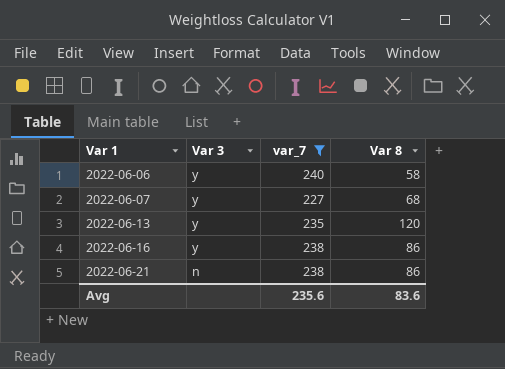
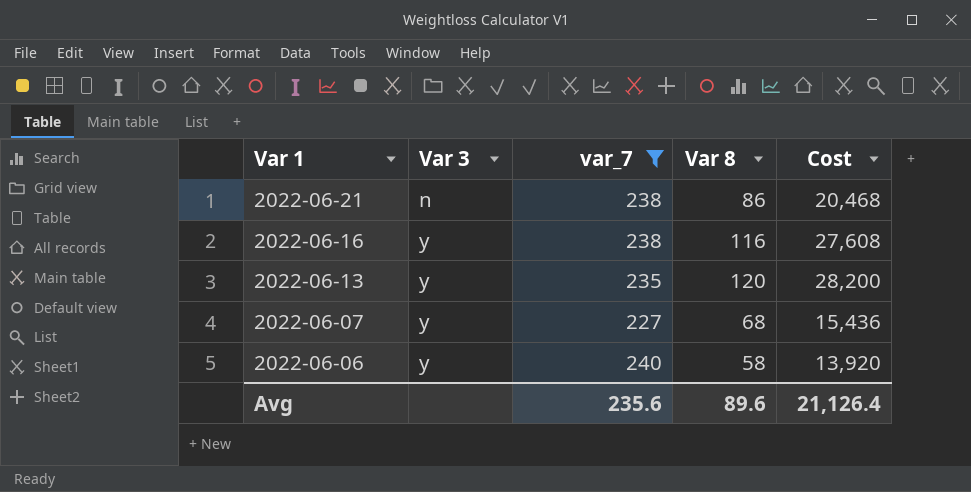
row order: Var 1 ascending -> Var 1 descending
column Cost | formula: none -> [var_7] * [Var 8]
2022-06-16 | Var 8: 86 -> 116
Avg | Var 8: 83.6 -> 89.6

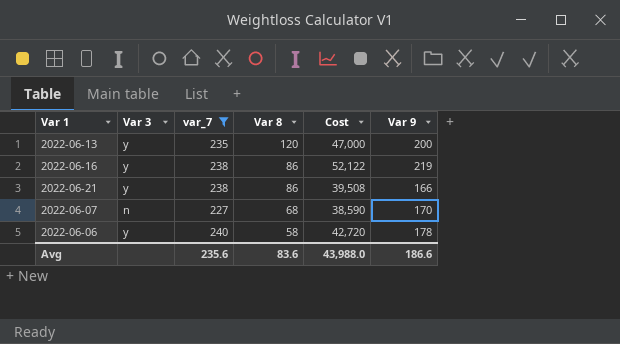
row order: Var 1 descending -> Var 8 descending
column Cost | formula: [var_7] * [Var 8] -> [var_7] * [Var 9]
column Var 9 | position: none -> 6
2022-06-16 | Var 8: 116 -> 86
2022-06-21 | Var 3: n -> y
2022-06-07 | Var 3: y -> n
Avg | Var 8: 89.6 -> 83.6
Avg | Cost: 21,126.4 -> 43,988.0

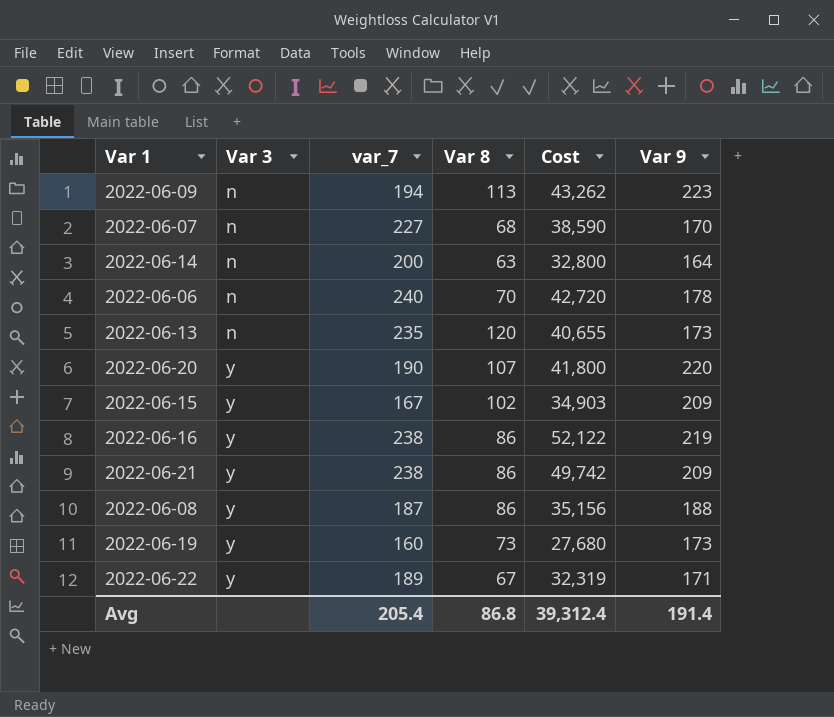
filter: var_7 >= 227 -> none
row order: Var 8 descending -> Var 3 ascending
2022-06-06 | Var 3: y -> n
2022-06-06 | Var 8: 58 -> 70
2022-06-13 | Var 3: y -> n
2022-06-13 | Cost: 47,000 -> 40,655
2022-06-13 | Var 9: 200 -> 173
2022-06-21 | Cost: 39,508 -> 49,742
2022-06-21 | Var 9: 166 -> 209
Avg | var_7: 235.6 -> 205.4
Avg | Var 8: 83.6 -> 86.8
Avg | Cost: 43,988.0 -> 39,312.4
Avg | Var 9: 186.6 -> 191.4

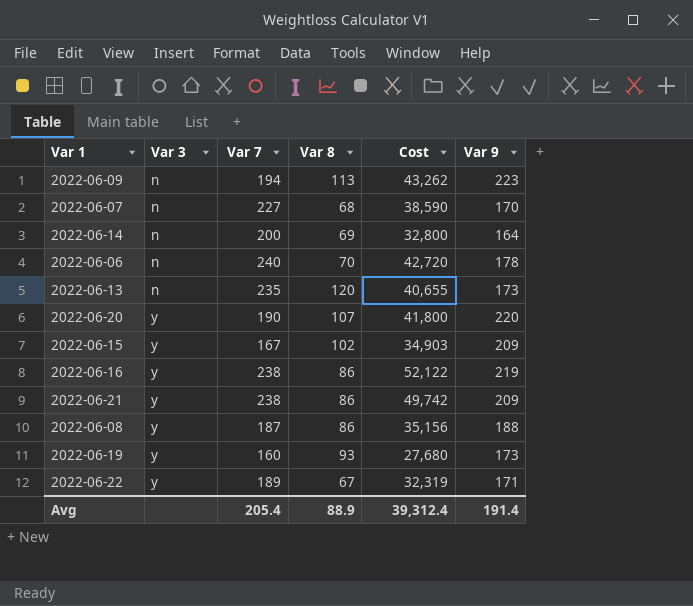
column name: var_7 -> Var 7
2022-06-14 | Var 8: 63 -> 69
2022-06-19 | Var 8: 73 -> 93
Avg | Var 8: 86.8 -> 88.9

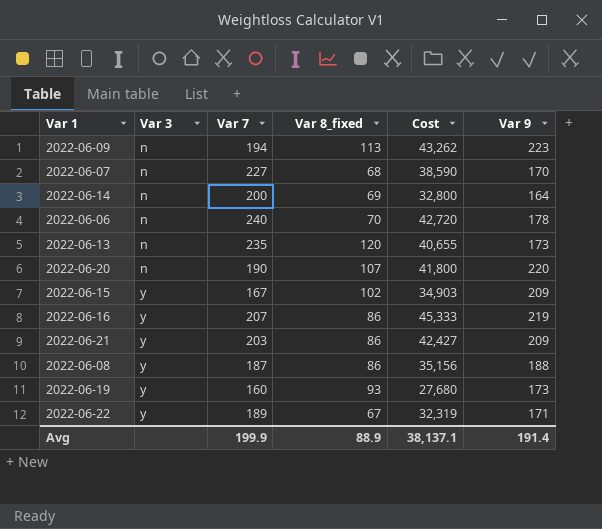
column name: Var 8 -> Var 8_fixed
2022-06-20 | Var 3: y -> n
2022-06-16 | Var 7: 238 -> 207
2022-06-16 | Cost: 52,122 -> 45,333
2022-06-21 | Var 7: 238 -> 203
2022-06-21 | Cost: 49,742 -> 42,427
Avg | Var 7: 205.4 -> 199.9
Avg | Cost: 39,312.4 -> 38,137.1

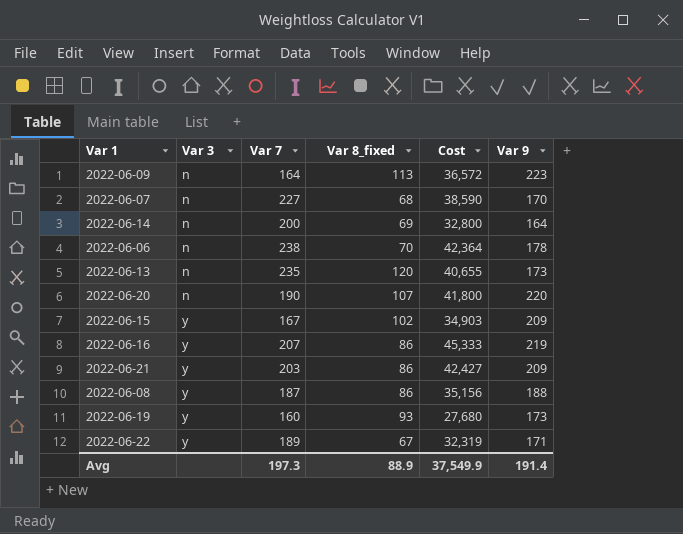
2022-06-09 | Var 7: 194 -> 164
2022-06-09 | Cost: 43,262 -> 36,572
2022-06-06 | Var 7: 240 -> 238
2022-06-06 | Cost: 42,720 -> 42,364
Avg | Var 7: 199.9 -> 197.3
Avg | Cost: 38,137.1 -> 37,549.9

